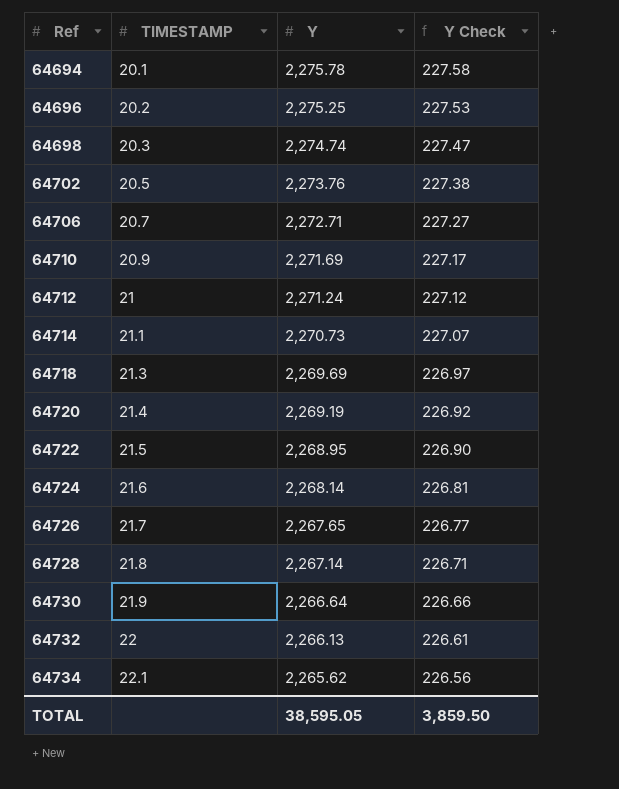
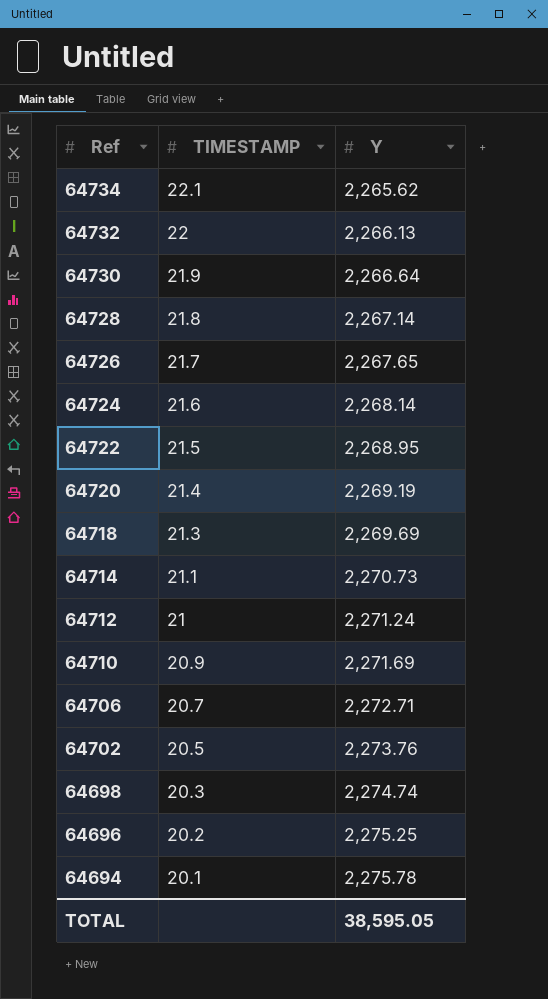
row order: Ref ascending -> Ref descending
column Y Check | formula: [Y] * 0.1 -> none

